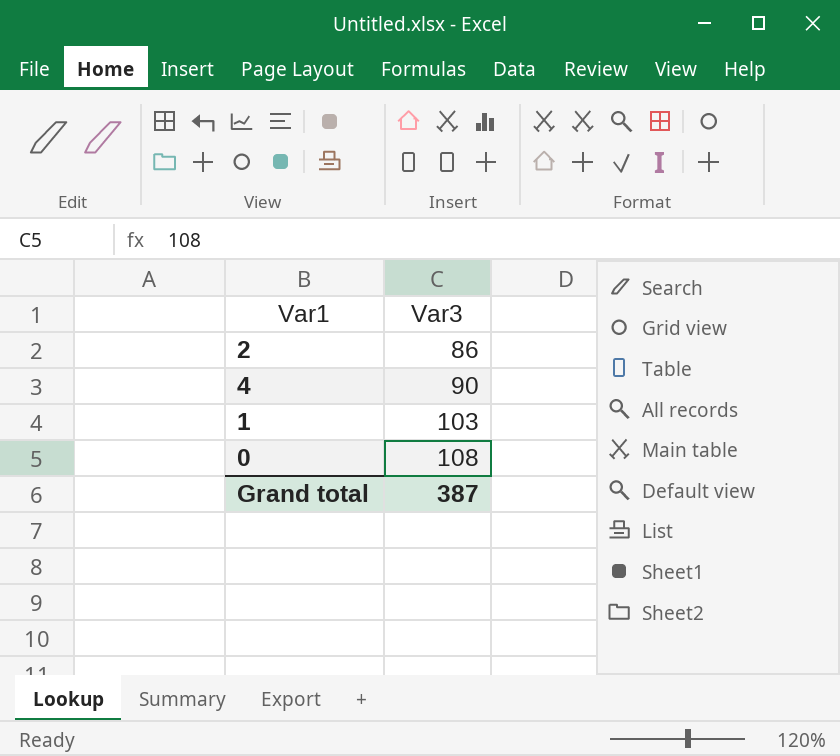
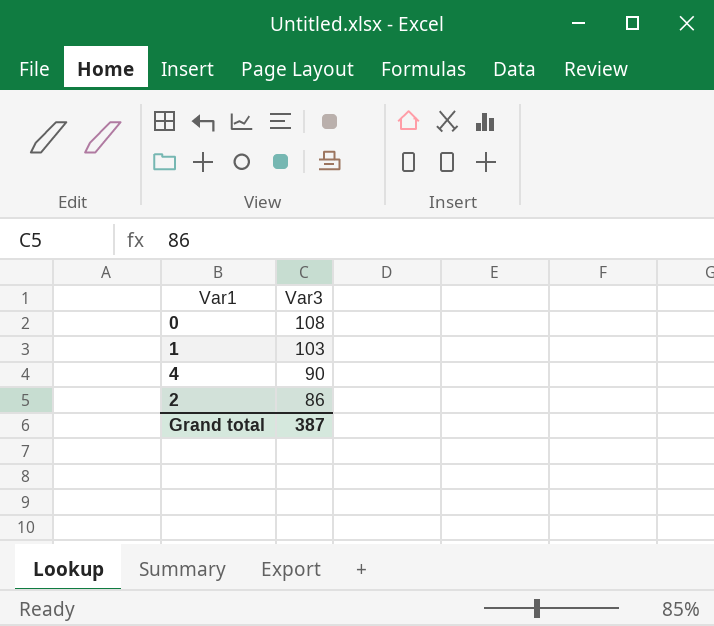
row order: Var3 ascending -> Var3 descending

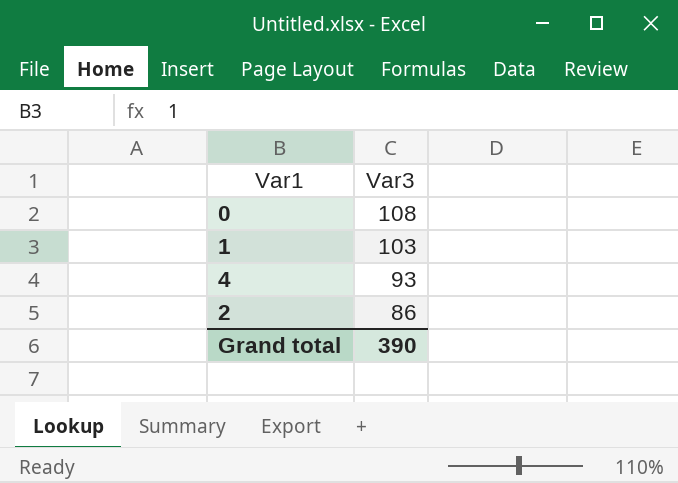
4 | Var3: 90 -> 93
Grand total | Var3: 387 -> 390

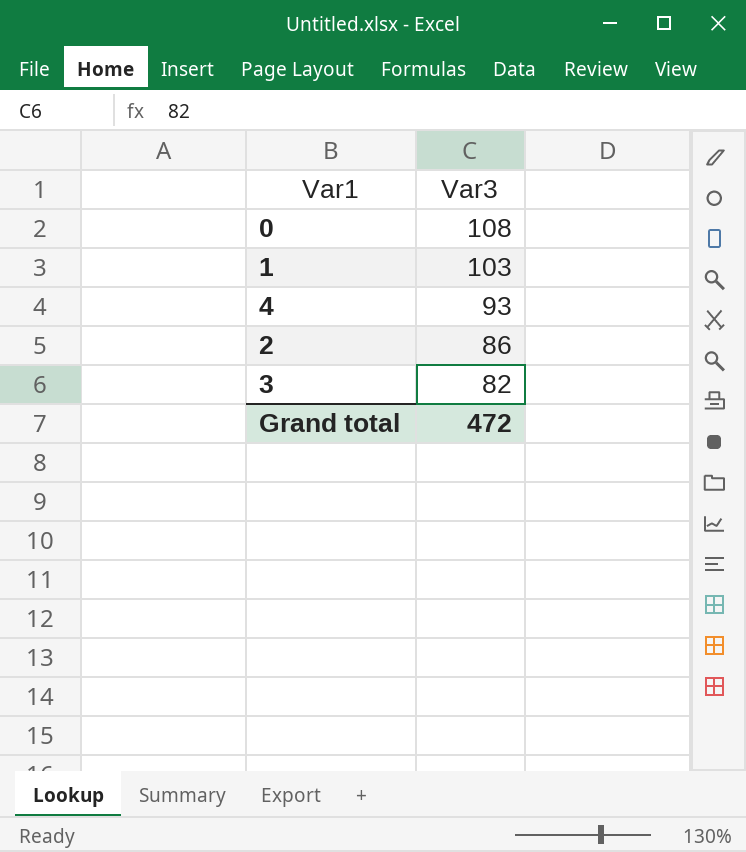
row 3: none -> 82
Grand total | Var3: 390 -> 472

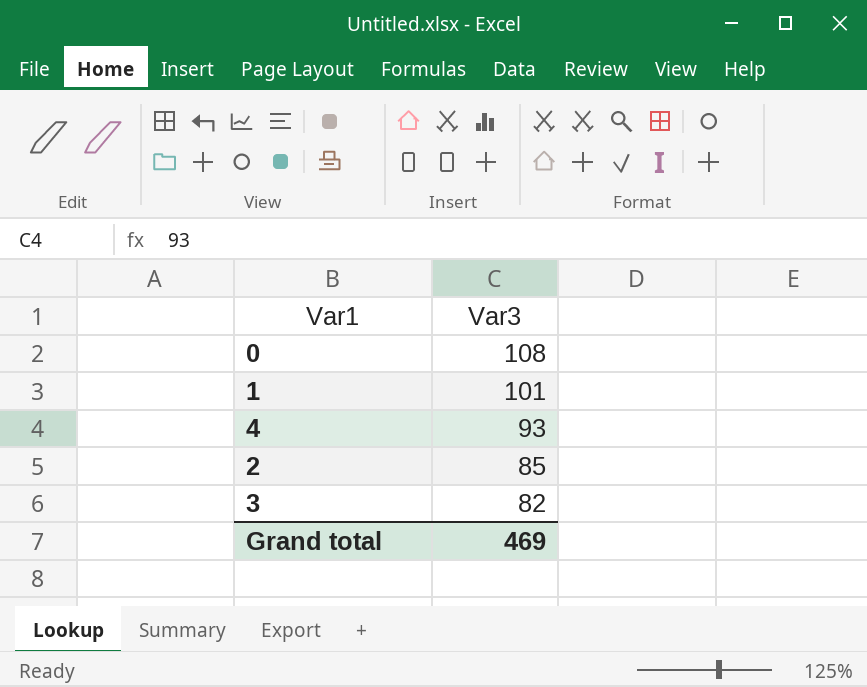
1 | Var3: 103 -> 101
2 | Var3: 86 -> 85
Grand total | Var3: 472 -> 469

